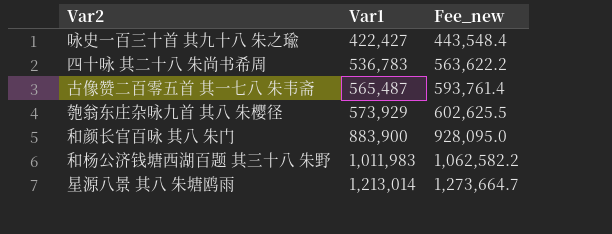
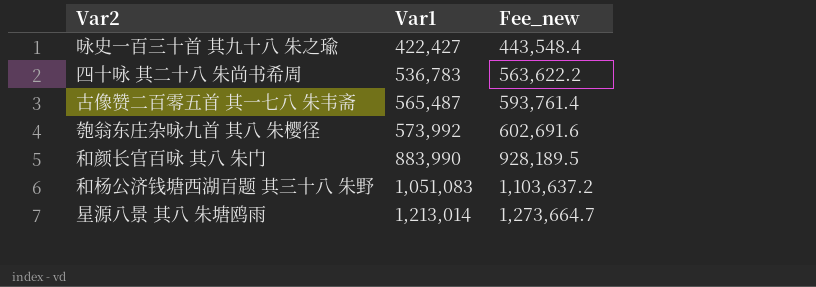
匏翁东庄杂咏九首 其八 朱樱径 | Var1: 573,929 -> 573,992
匏翁东庄杂咏九首 其八 朱樱径 | Fee_new: 602,625.5 -> 602,691.6
和颜长官百咏 其八 朱门 | Var1: 883,900 -> 883,990
和颜长官百咏 其八 朱门 | Fee_new: 928,095.0 -> 928,189.5
和杨公济钱塘西湖百题 其三十八 朱野 | Var1: 1,011,983 -> 1,051,083
和杨公济钱塘西湖百题 其三十八 朱野 | Fee_new: 1,062,582.2 -> 1,103,637.2

